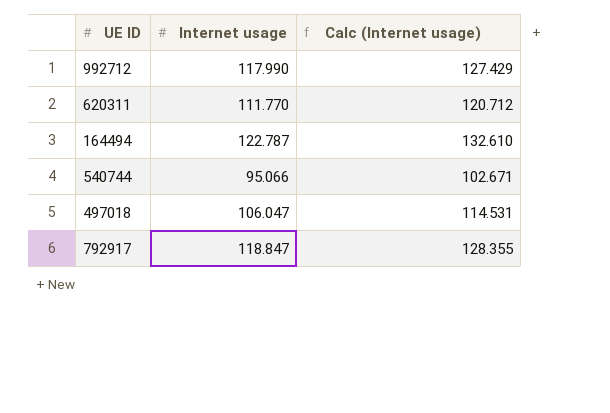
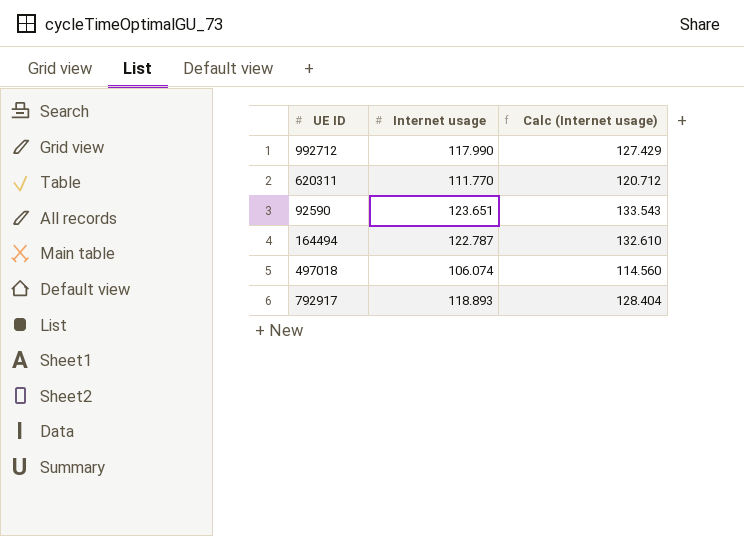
row 540744: 95.066 | 102.671 -> none
row 92590: none -> 123.651 | 133.543
497018 | Internet usage: 106.047 -> 106.074
497018 | Calc (Internet usage): 114.531 -> 114.560
792917 | Internet usage: 118.847 -> 118.893
792917 | Calc (Internet usage): 128.355 -> 128.404

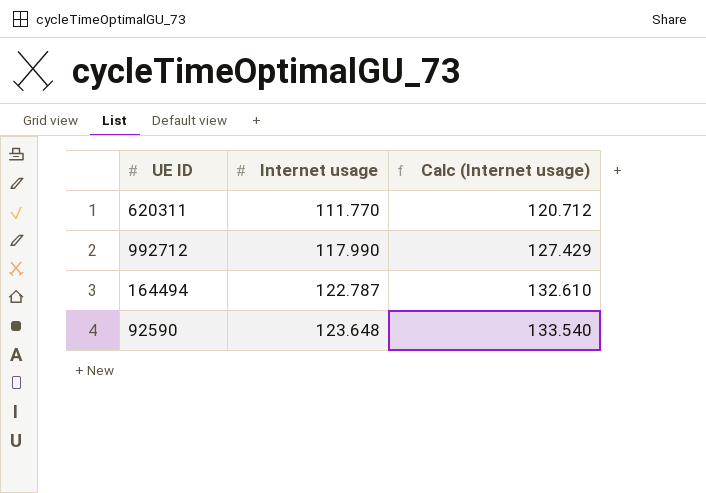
row order: none -> Internet usage ascending
row 497018: 106.074 | 114.560 -> none
row 792917: 118.893 | 128.404 -> none
92590 | Internet usage: 123.651 -> 123.648
92590 | Calc (Internet usage): 133.543 -> 133.540

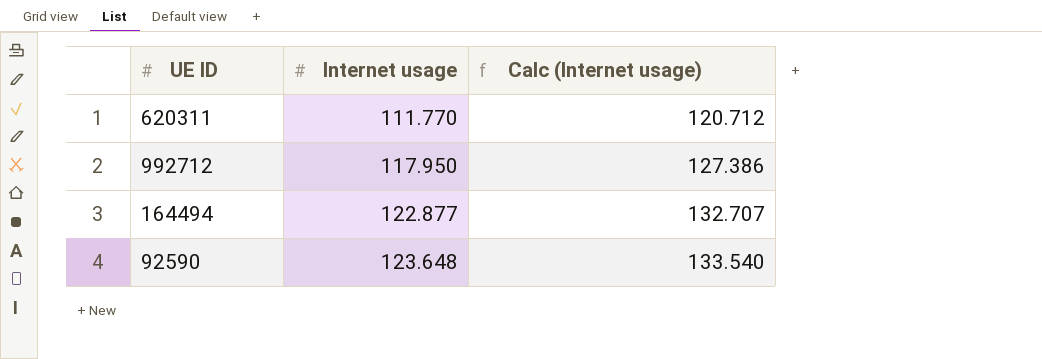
992712 | Internet usage: 117.990 -> 117.950
992712 | Calc (Internet usage): 127.429 -> 127.386
164494 | Internet usage: 122.787 -> 122.877
164494 | Calc (Internet usage): 132.610 -> 132.707

